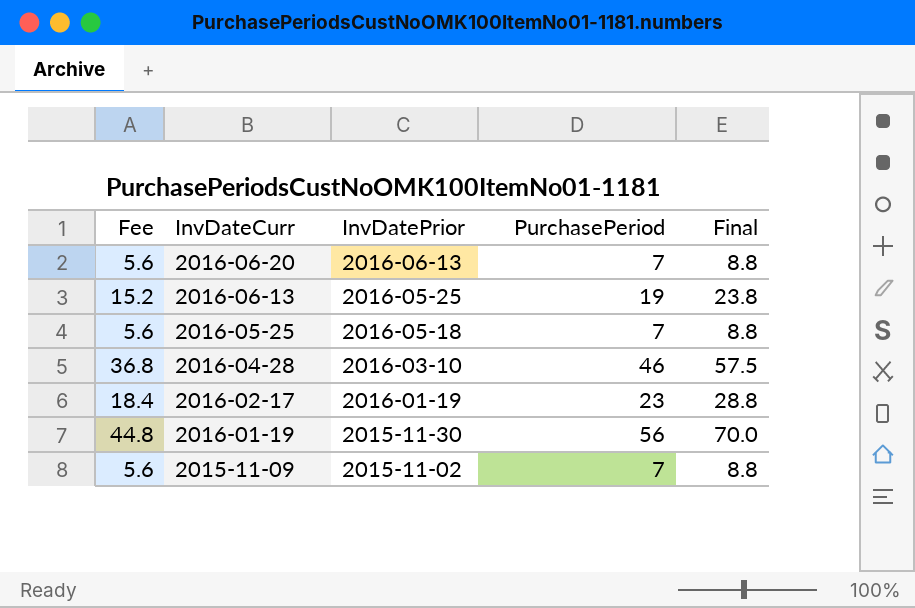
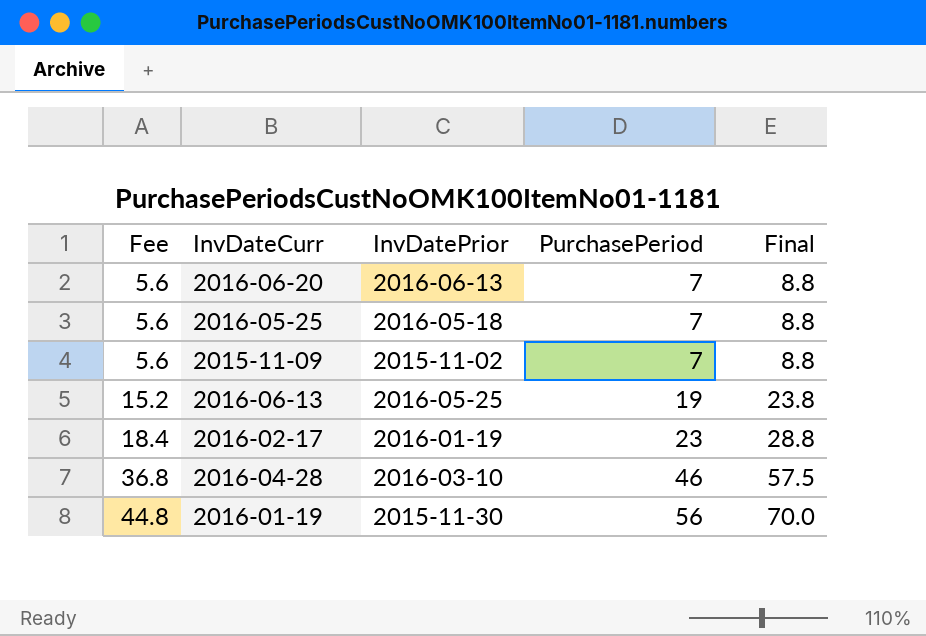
row order: InvDateCurr descending -> Fee ascending

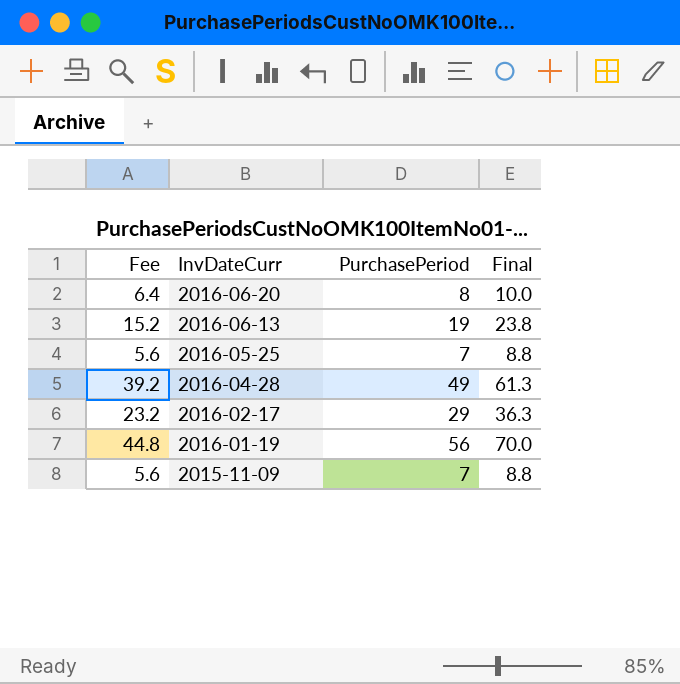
row order: Fee ascending -> InvDateCurr descending
column InvDatePrior | position: 3 -> none
2016-06-20 | Fee: 5.6 -> 6.4
2016-06-20 | PurchasePeriod: 7 -> 8
2016-06-20 | Final: 8.8 -> 10.0
2016-04-28 | Fee: 36.8 -> 39.2
2016-04-28 | PurchasePeriod: 46 -> 49
2016-04-28 | Final: 57.5 -> 61.3
2016-02-17 | Fee: 18.4 -> 23.2
2016-02-17 | PurchasePeriod: 23 -> 29
2016-02-17 | Final: 28.8 -> 36.3

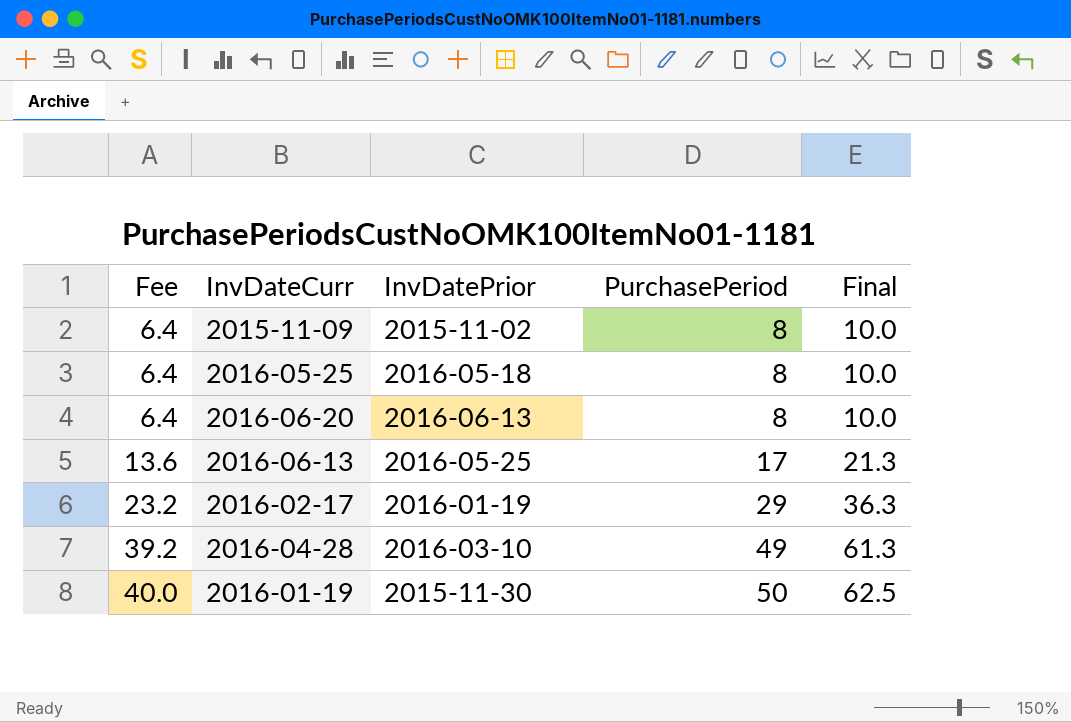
row order: InvDateCurr descending -> Fee ascending
column InvDatePrior | position: none -> 3
2015-11-09 | Fee: 5.6 -> 6.4
2015-11-09 | PurchasePeriod: 7 -> 8
2015-11-09 | Final: 8.8 -> 10.0
2016-05-25 | Fee: 5.6 -> 6.4
2016-05-25 | PurchasePeriod: 7 -> 8
2016-05-25 | Final: 8.8 -> 10.0
2016-06-13 | Fee: 15.2 -> 13.6
2016-06-13 | PurchasePeriod: 19 -> 17
2016-06-13 | Final: 23.8 -> 21.3
2016-01-19 | Fee: 44.8 -> 40.0
2016-01-19 | PurchasePeriod: 56 -> 50
2016-01-19 | Final: 70.0 -> 62.5

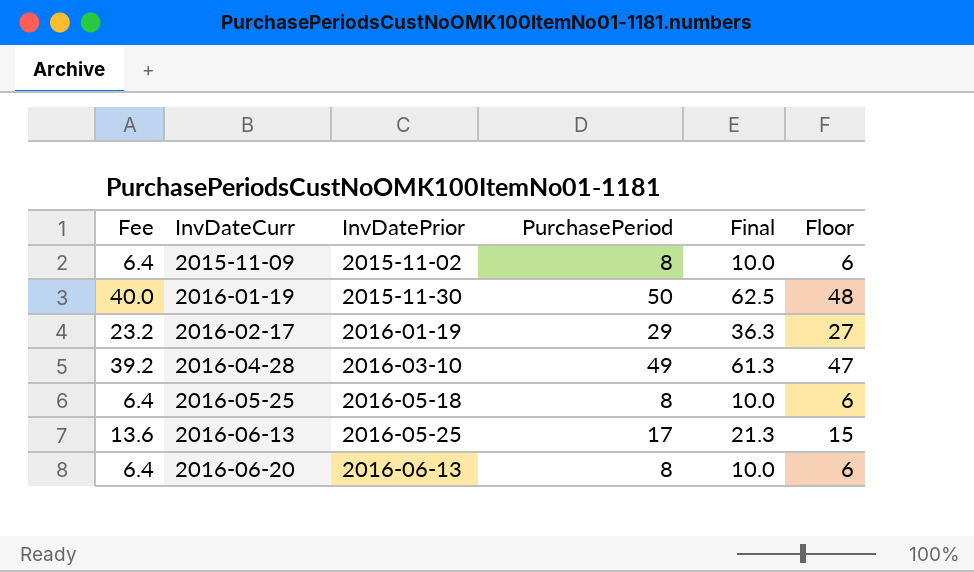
row order: Fee ascending -> InvDateCurr ascending
column Floor | formula: none -> [PurchasePeriod] - 2

